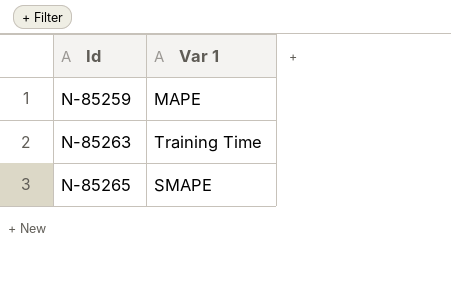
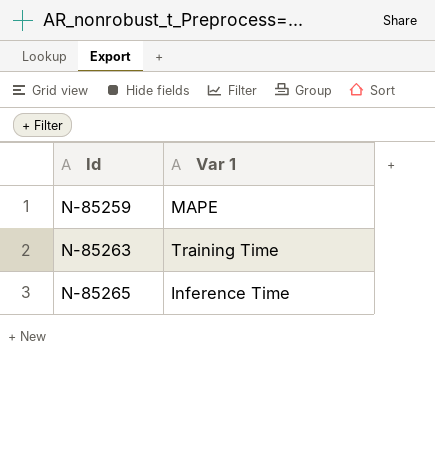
N-85265 | Var 1: SMAPE -> Inference Time

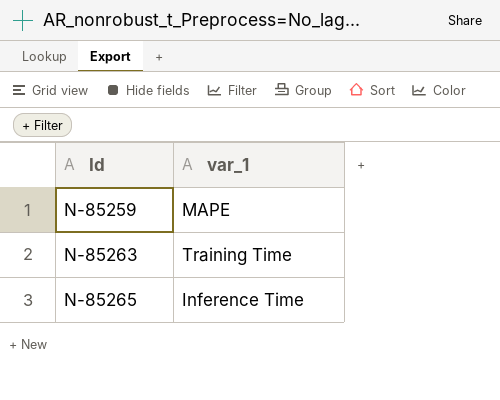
column name: Var 1 -> var_1

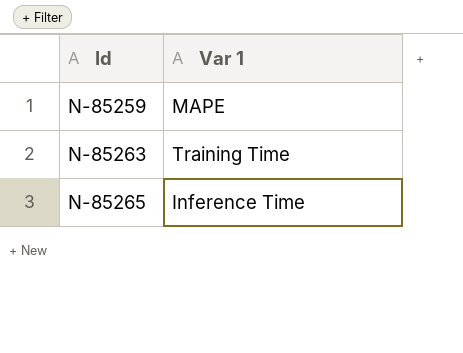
column name: var_1 -> Var 1

